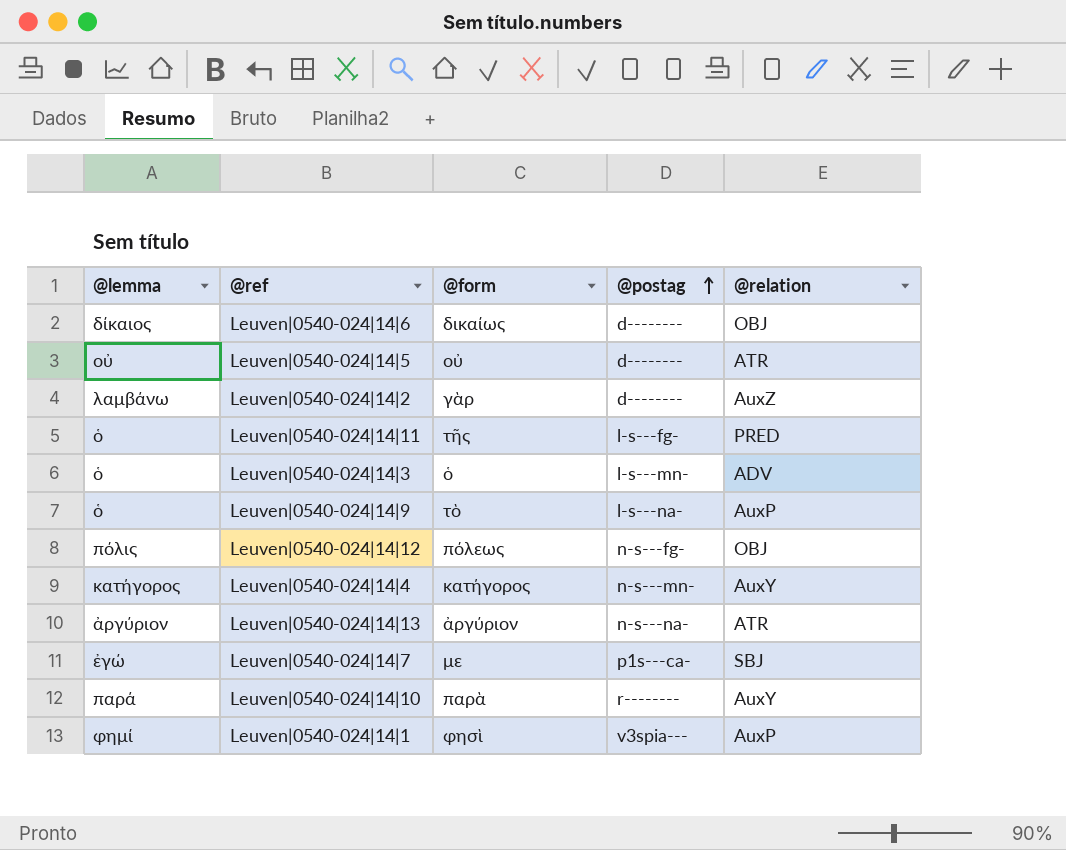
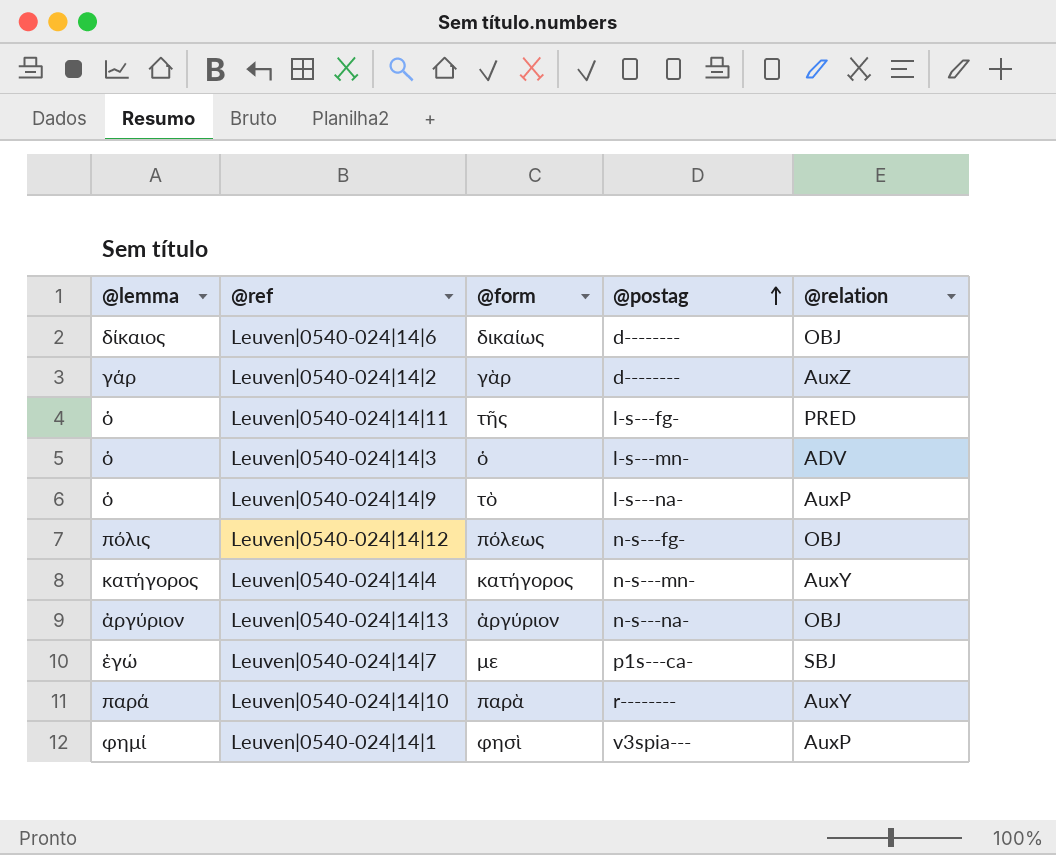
row Leuven|0540-024|14|5: οὐ | οὐ | d-------- | ATR -> none
Leuven|0540-024|14|2 | @lemma: λαμβάνω -> γάρ
Leuven|0540-024|14|13 | @relation: ATR -> OBJ

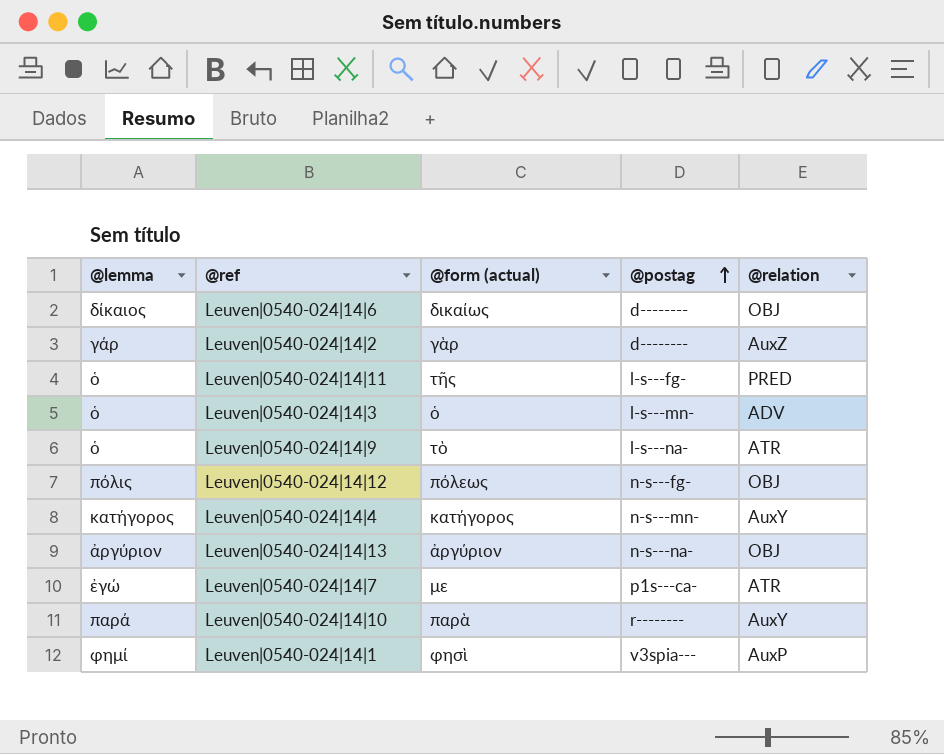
column name: @form -> @form (actual)
Leuven|0540-024|14|9 | @relation: AuxP -> ATR
Leuven|0540-024|14|7 | @relation: SBJ -> ATR

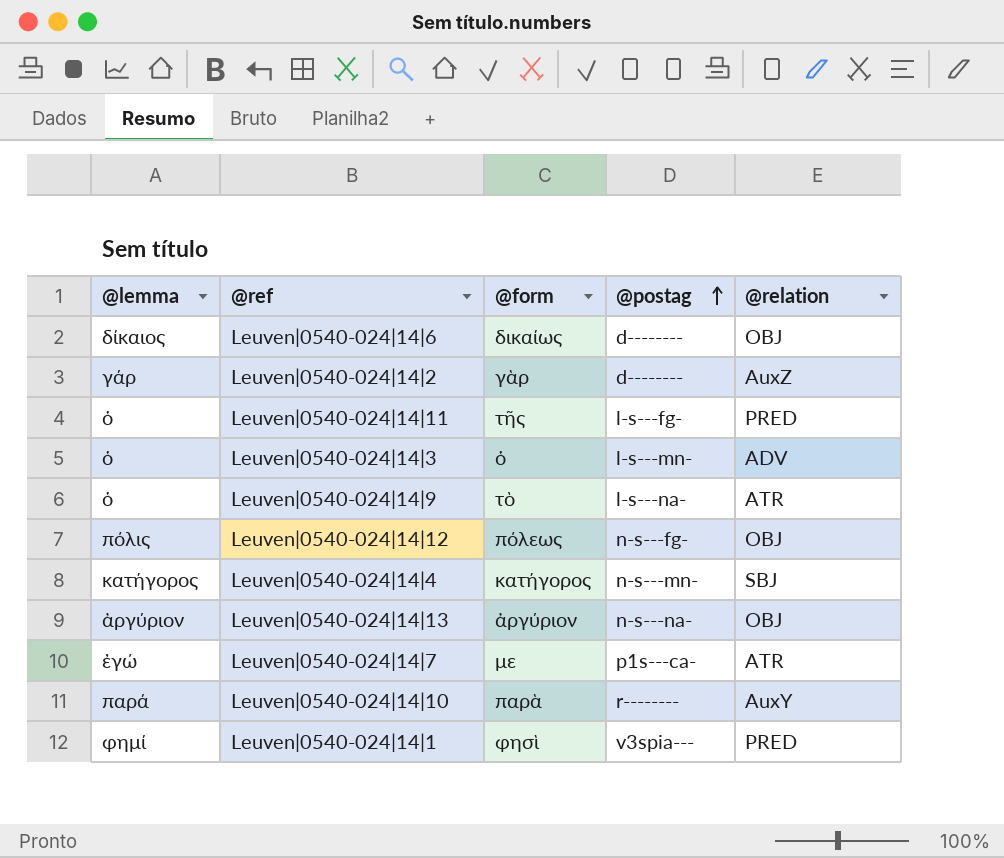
column name: @form (actual) -> @form
Leuven|0540-024|14|4 | @relation: AuxY -> SBJ
Leuven|0540-024|14|1 | @relation: AuxP -> PRED

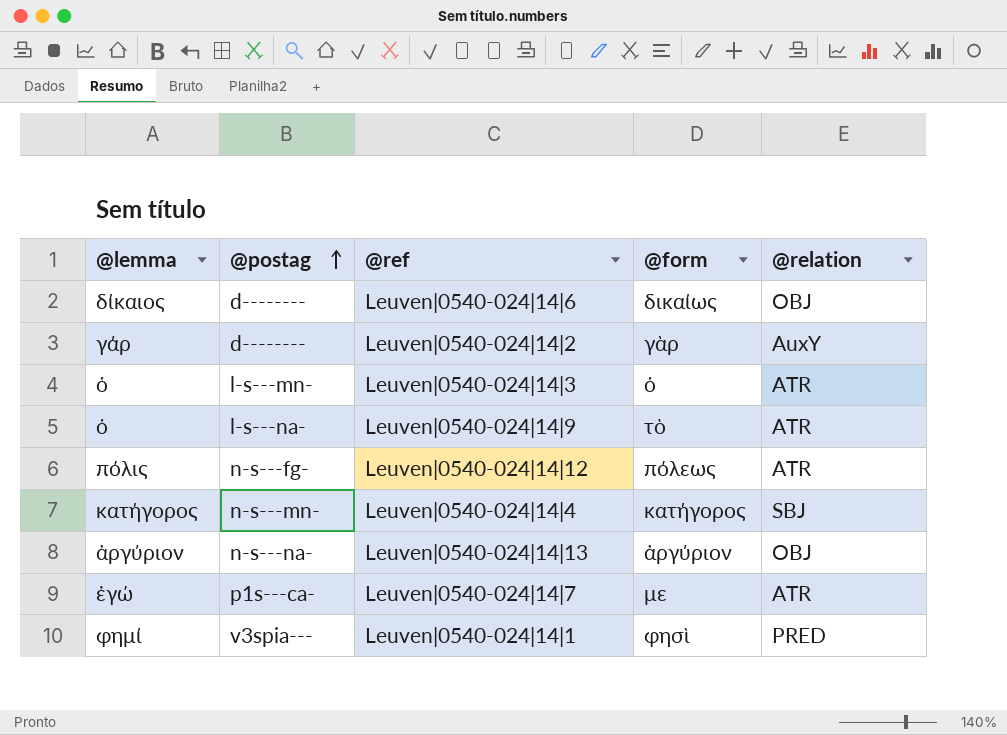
column @postag | position: 4 -> 2
row Leuven|0540-024|14|11: ὁ | τῆς | l-s---fg- | PRED -> none
row Leuven|0540-024|14|10: παρά | παρὰ | r-------- | AuxY -> none
Leuven|0540-024|14|2 | @relation: AuxZ -> AuxY
Leuven|0540-024|14|3 | @relation: ADV -> ATR
Leuven|0540-024|14|12 | @relation: OBJ -> ATR

